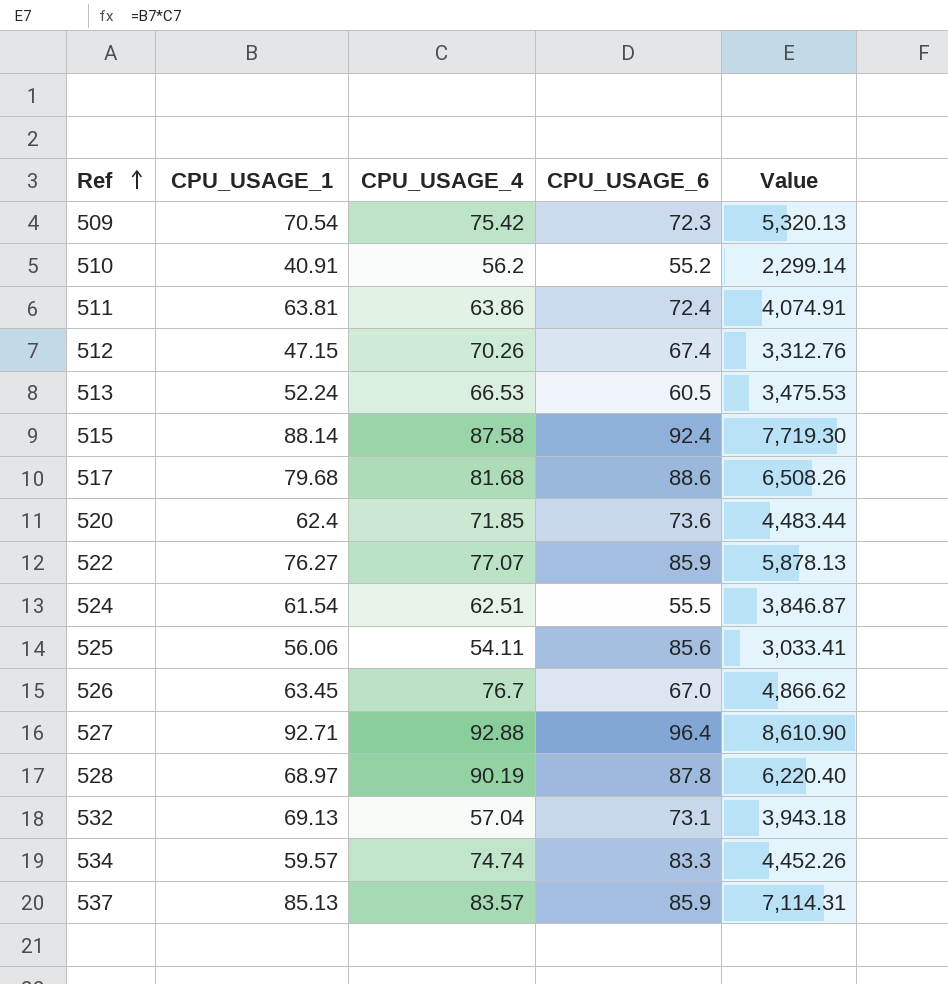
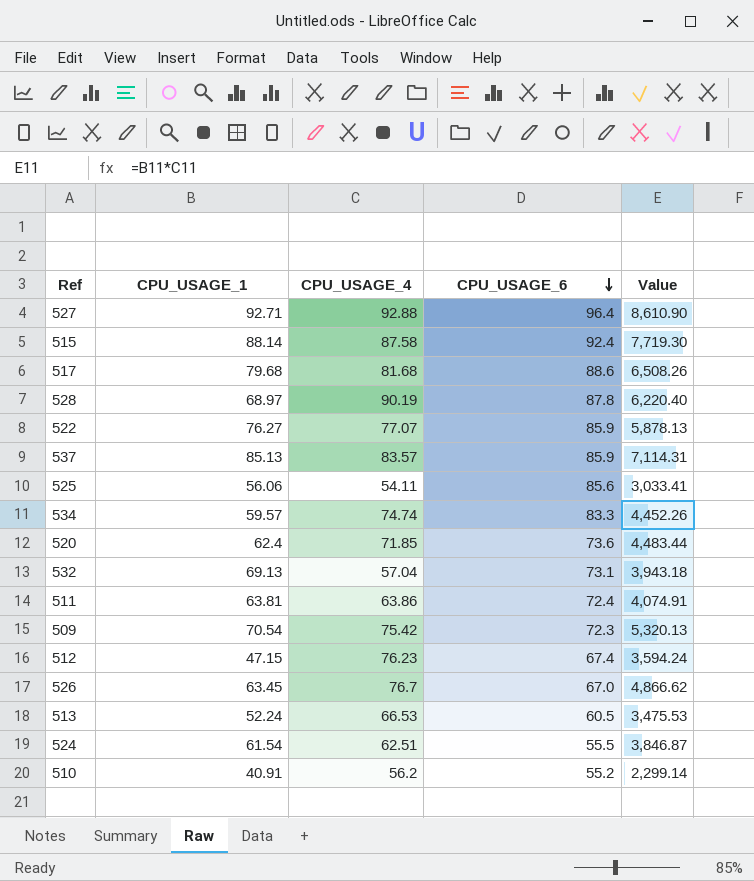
row order: Ref ascending -> CPU_USAGE_6 descending
512 | CPU_USAGE_4: 70.26 -> 76.23
512 | Value: 3,312.76 -> 3,594.24

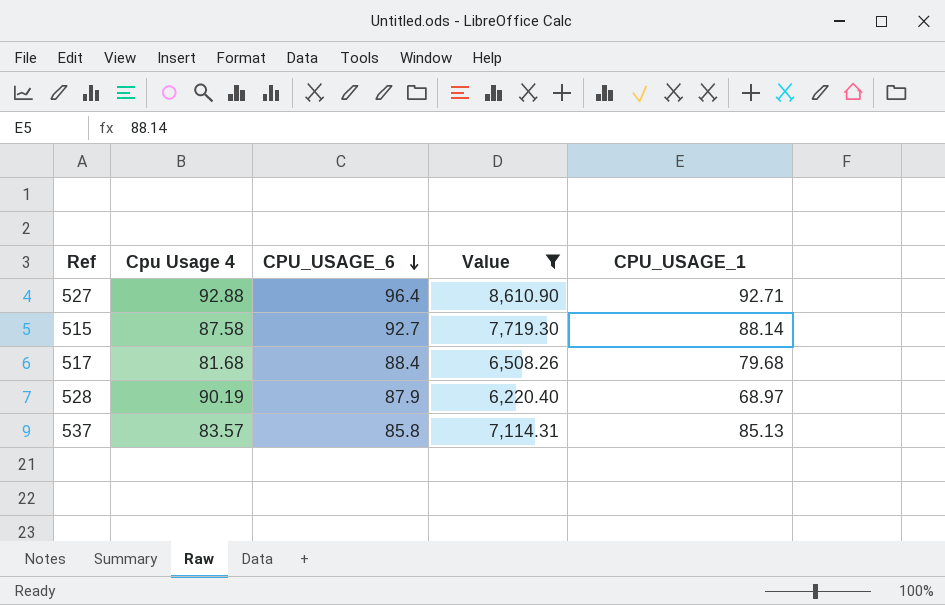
filter: none -> Value >= 6,220.40
column name: CPU_USAGE_4 -> Cpu Usage 4
column CPU_USAGE_1 | position: 2 -> 5
515 | CPU_USAGE_6: 92.4 -> 92.7
517 | CPU_USAGE_6: 88.6 -> 88.4
528 | CPU_USAGE_6: 87.8 -> 87.9
537 | CPU_USAGE_6: 85.9 -> 85.8

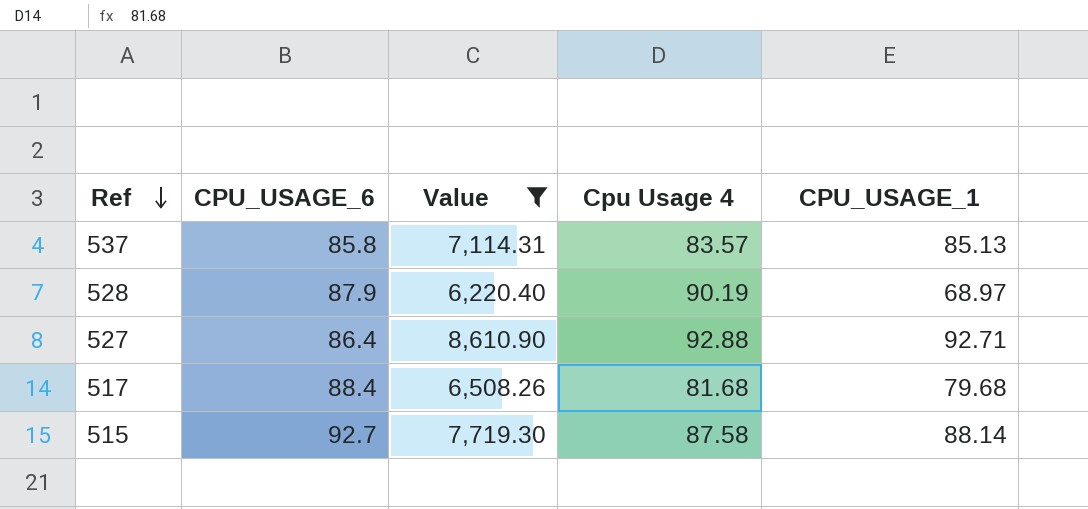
row order: CPU_USAGE_6 descending -> Ref descending
column Cpu Usage 4 | position: 2 -> 4
527 | CPU_USAGE_6: 96.4 -> 86.4

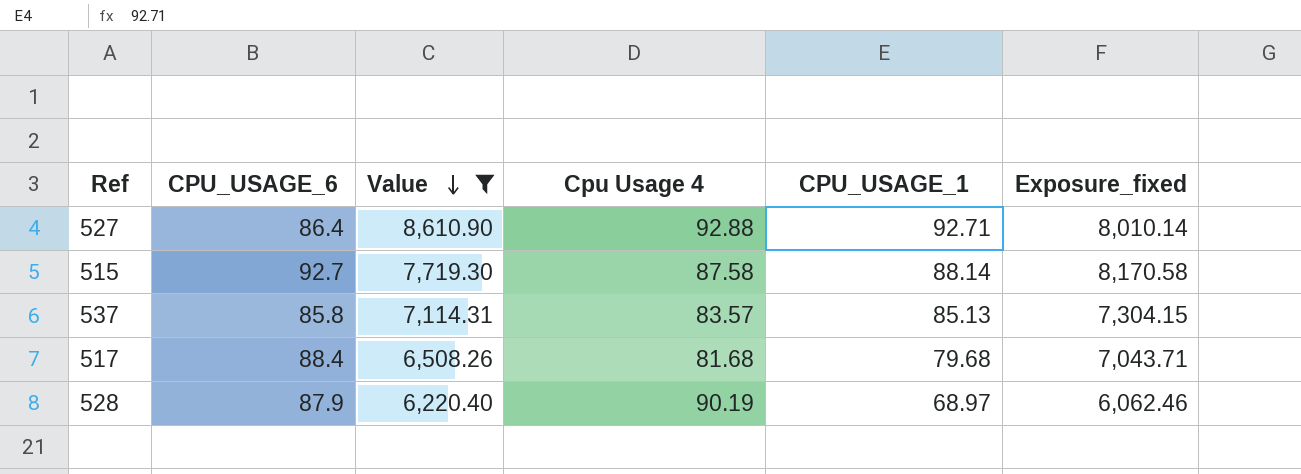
row order: Ref descending -> Value descending
column Exposure_fixed | formula: none -> [CPU_USAGE_6] * [CPU_USAGE_1]

